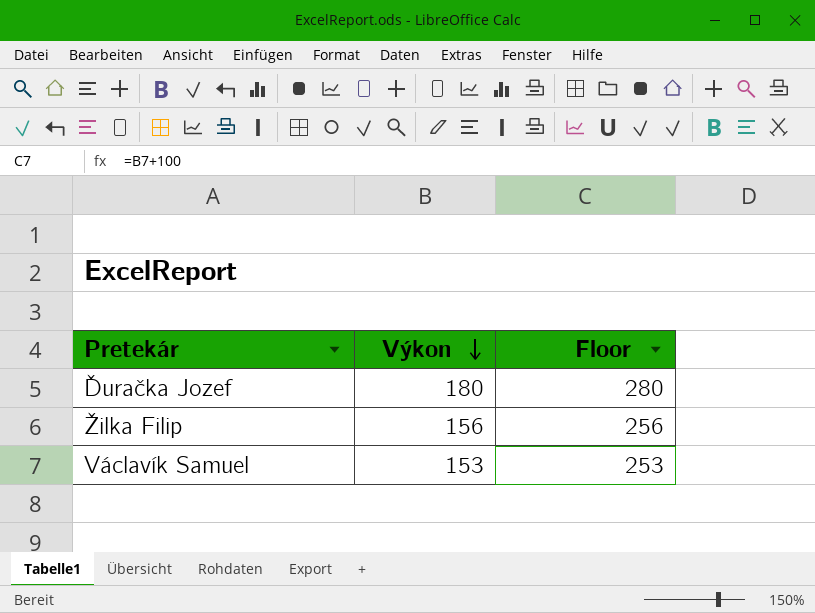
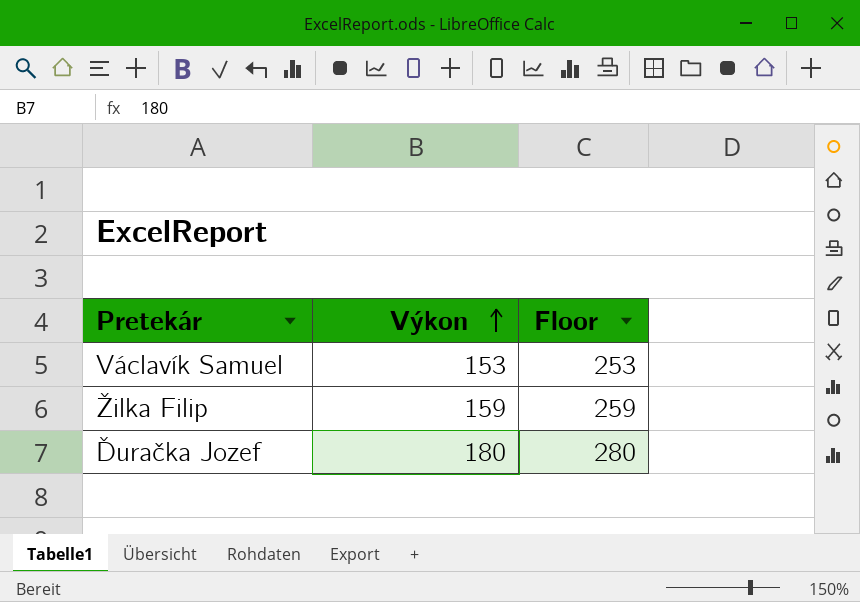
row order: Výkon descending -> Výkon ascending
Žilka Filip | Výkon: 156 -> 159
Žilka Filip | Floor: 256 -> 259

